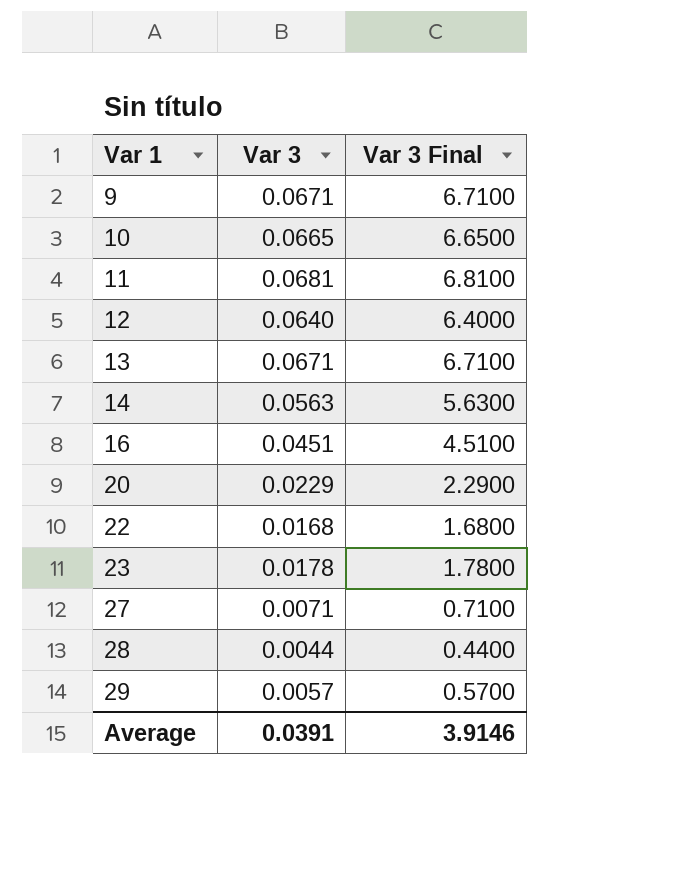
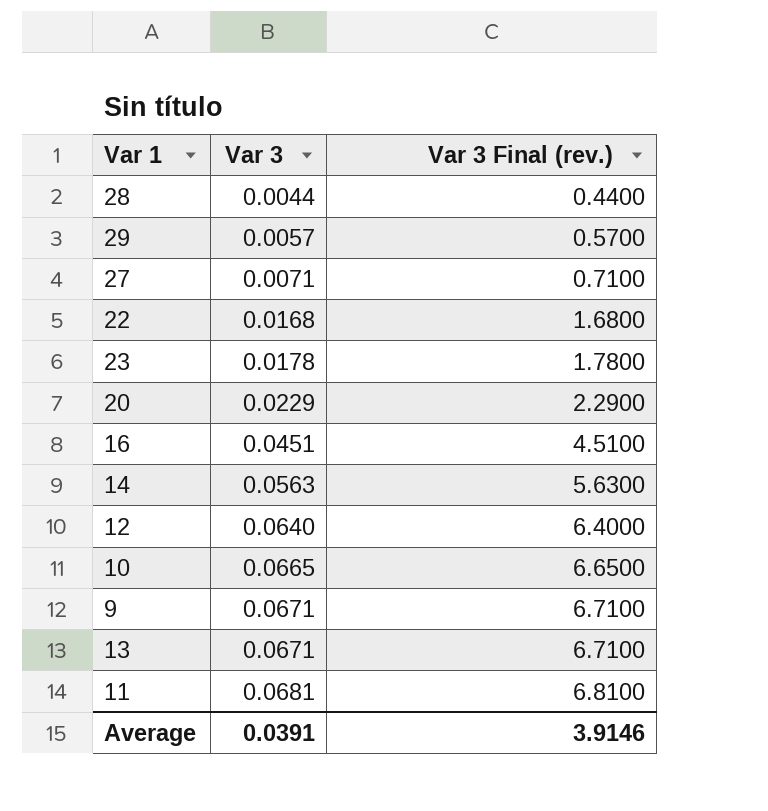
row order: Var 1 ascending -> Var 3 ascending
column name: Var 3 Final -> Var 3 Final (rev.)

